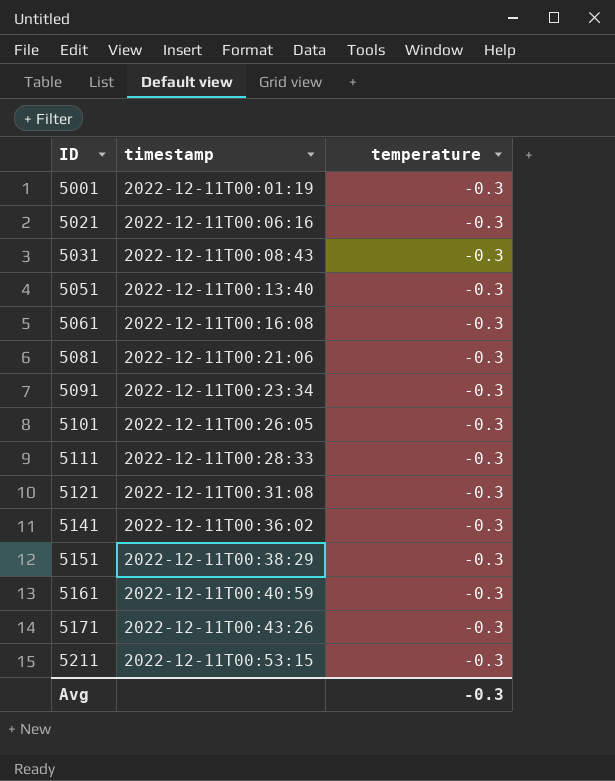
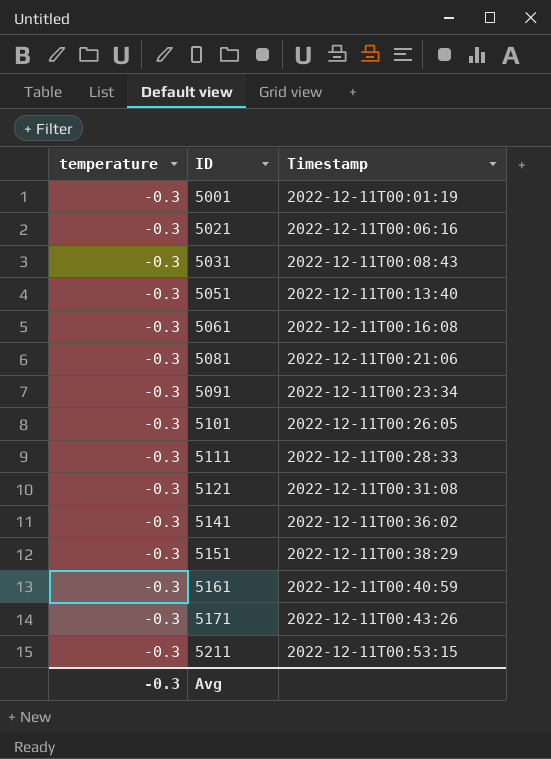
column temperature | position: 3 -> 1
column name: timestamp -> Timestamp

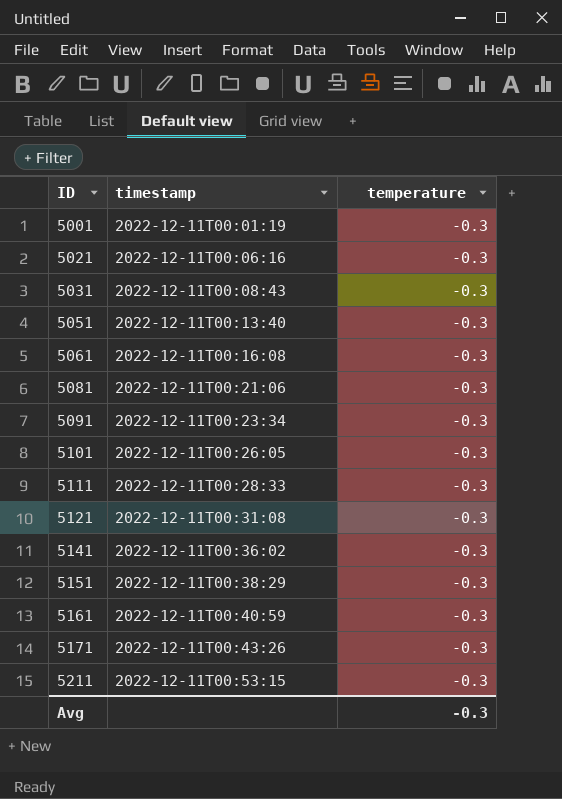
column name: Timestamp -> timestamp
column temperature | position: 1 -> 3

